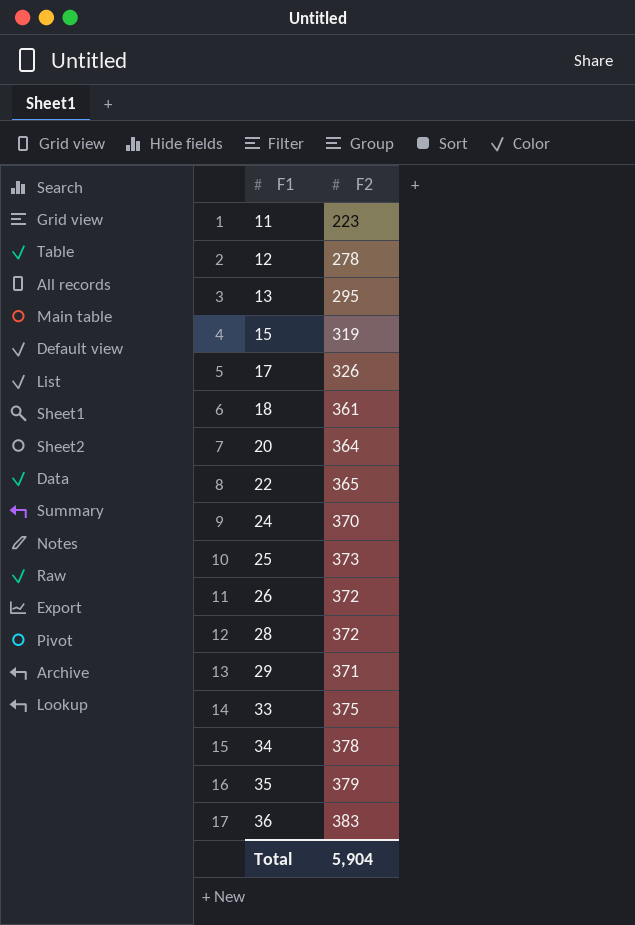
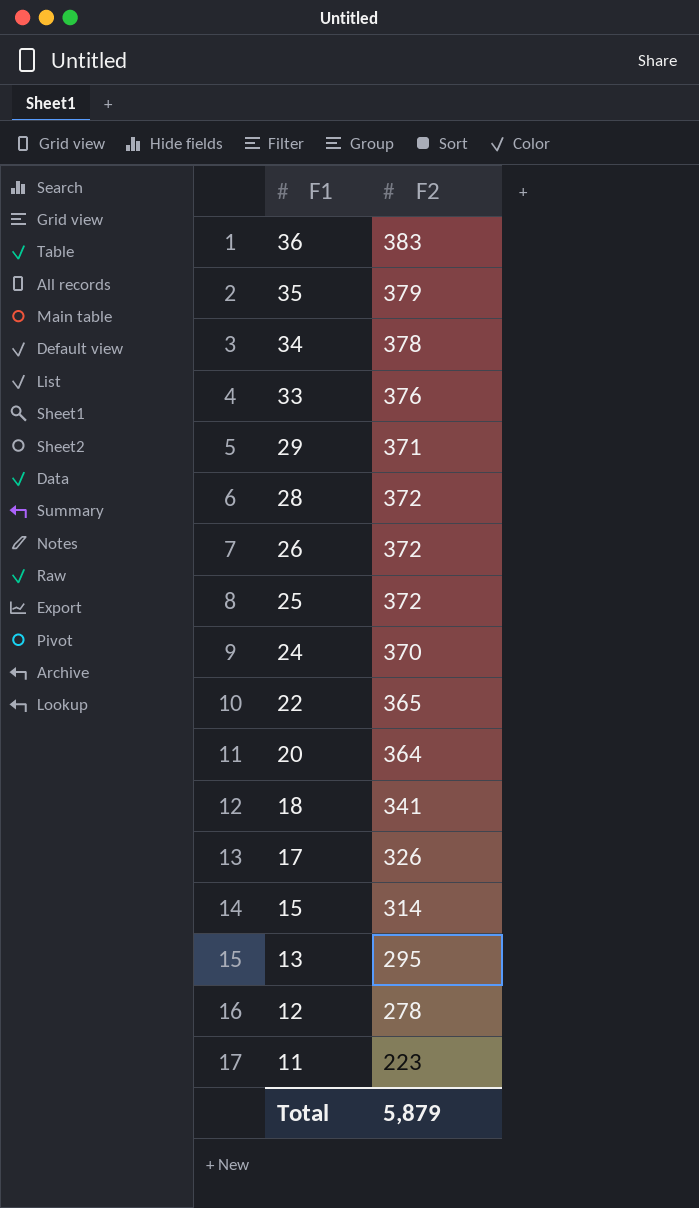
row order: F1 ascending -> F1 descending
33 | F2: 375 -> 376
25 | F2: 373 -> 372
18 | F2: 361 -> 341
15 | F2: 319 -> 314
Total | F2: 5,904 -> 5,879

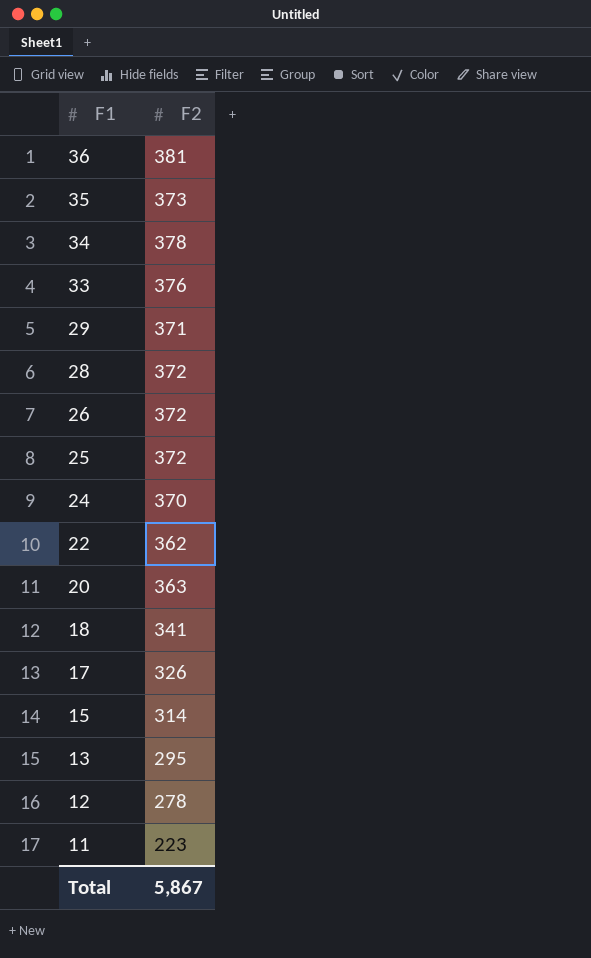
36 | F2: 383 -> 381
35 | F2: 379 -> 373
22 | F2: 365 -> 362
20 | F2: 364 -> 363
Total | F2: 5,879 -> 5,867

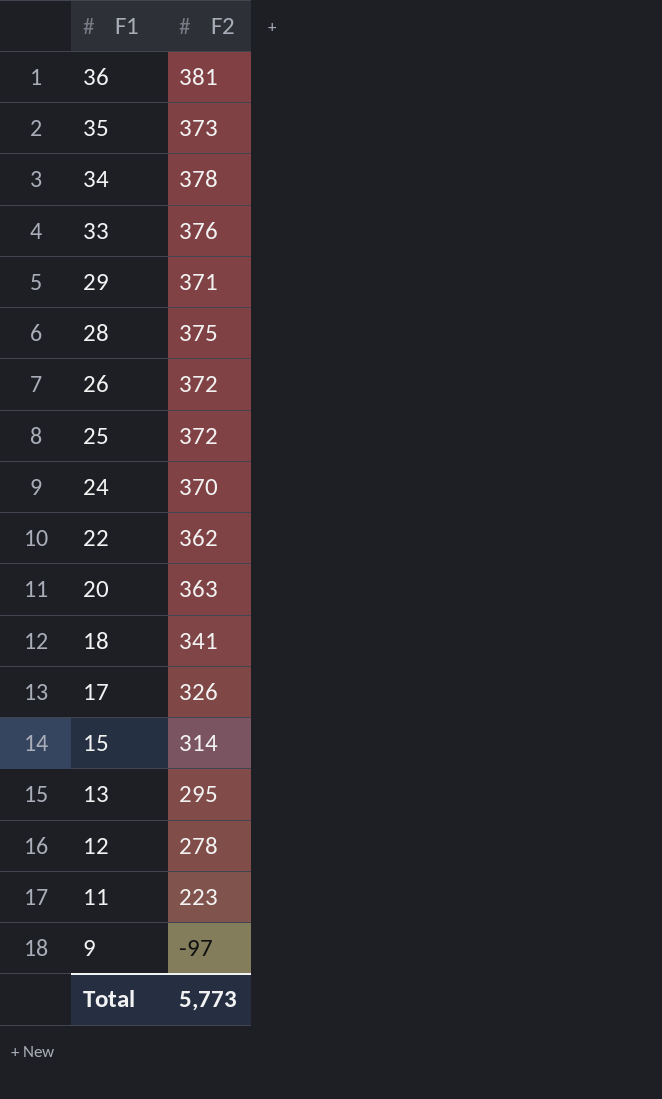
28 | F2: 372 -> 375
row 9: none -> -97
Total | F2: 5,867 -> 5,773

